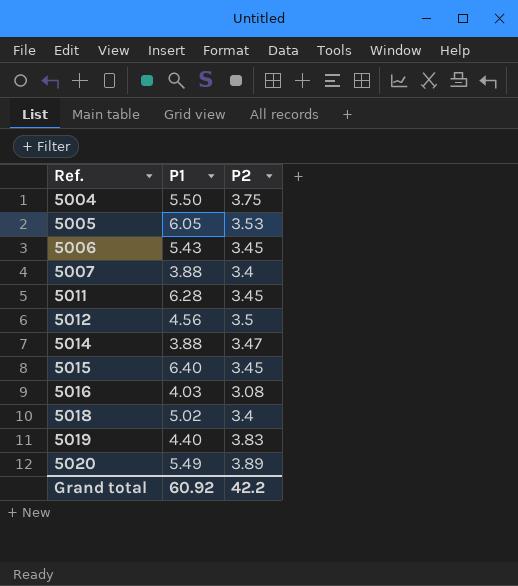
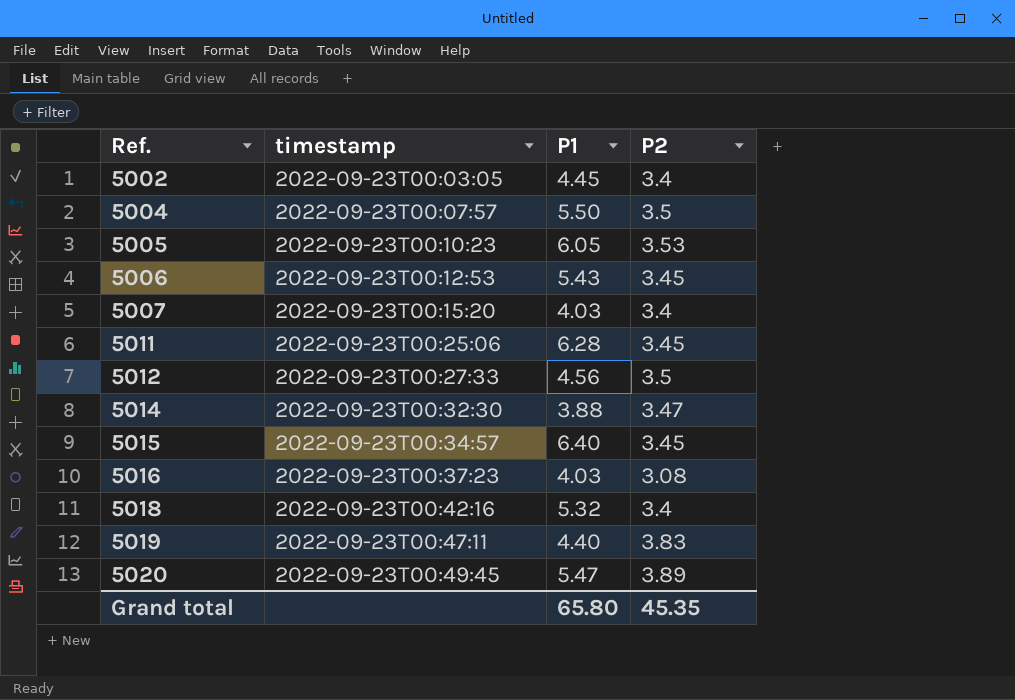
column timestamp | position: none -> 2
row 5002: none -> 2022-09-23T00:03:05 | 4.45 | 3.4
5004 | P2: 3.75 -> 3.5
5007 | P1: 3.88 -> 4.03
5018 | P1: 5.02 -> 5.32
5020 | P1: 5.49 -> 5.47
Grand total | P1: 60.92 -> 65.80
Grand total | P2: 42.2 -> 45.35

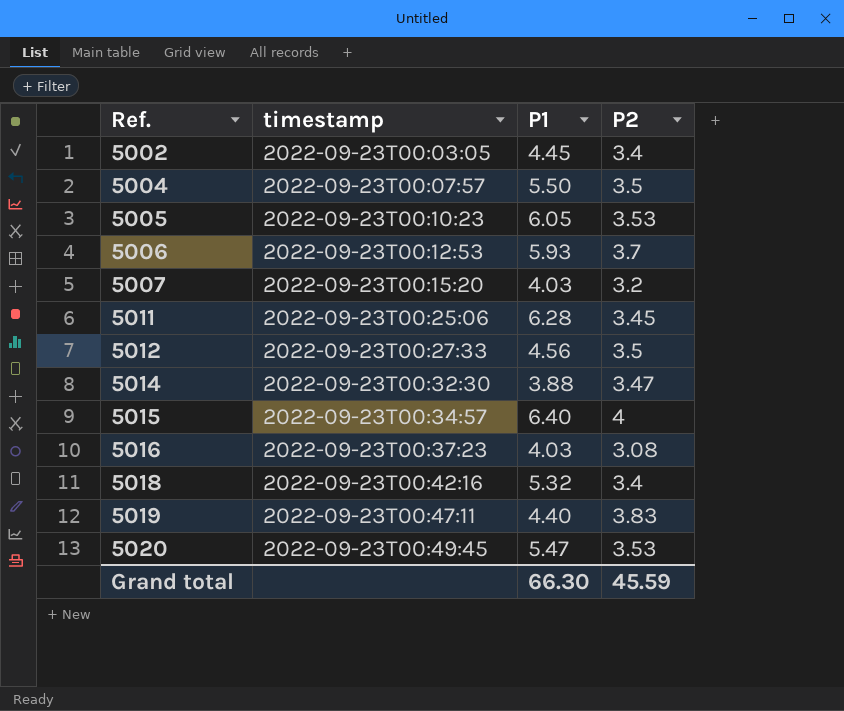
5006 | P1: 5.43 -> 5.93
5006 | P2: 3.45 -> 3.7
5007 | P2: 3.4 -> 3.2
5015 | P2: 3.45 -> 4
5020 | P2: 3.89 -> 3.53
Grand total | P1: 65.80 -> 66.30
Grand total | P2: 45.35 -> 45.59

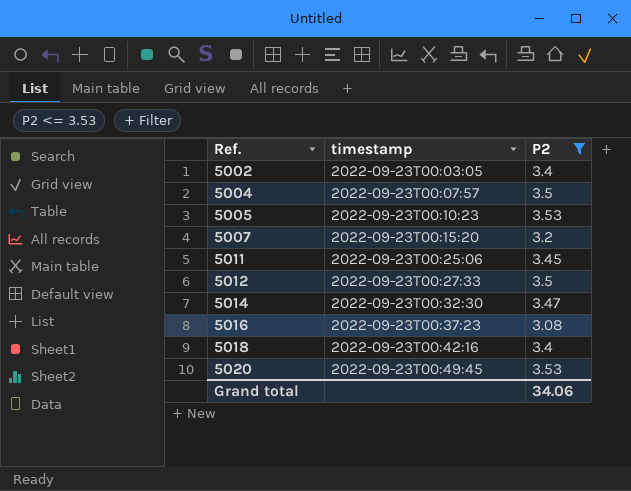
filter: none -> P2 <= 3.53
column P1 | position: 3 -> none
Grand total | P2: 45.59 -> 34.06

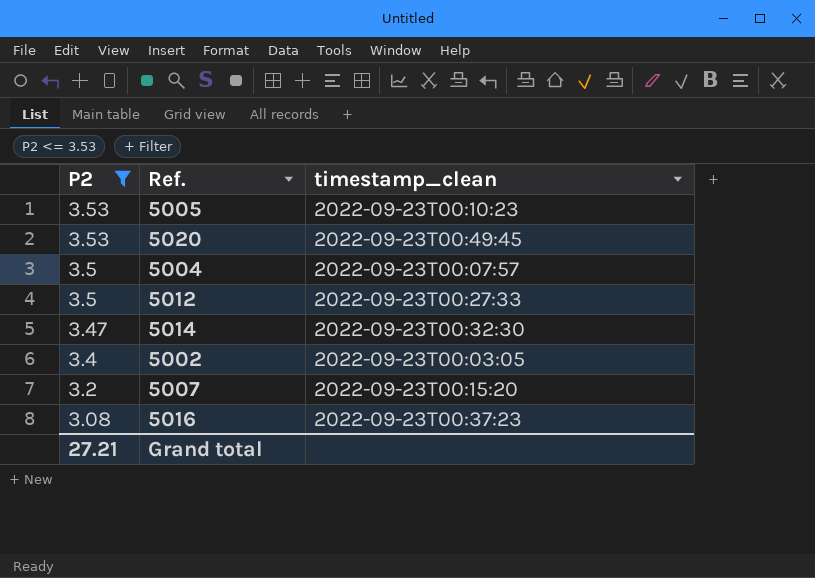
row order: Ref. ascending -> P2 descending
column P2 | position: 3 -> 1
column name: timestamp -> timestamp_clean
row 5011: 2022-09-23T00:25:06 | 3.45 -> none
row 5018: 2022-09-23T00:42:16 | 3.4 -> none
Grand total | P2: 34.06 -> 27.21

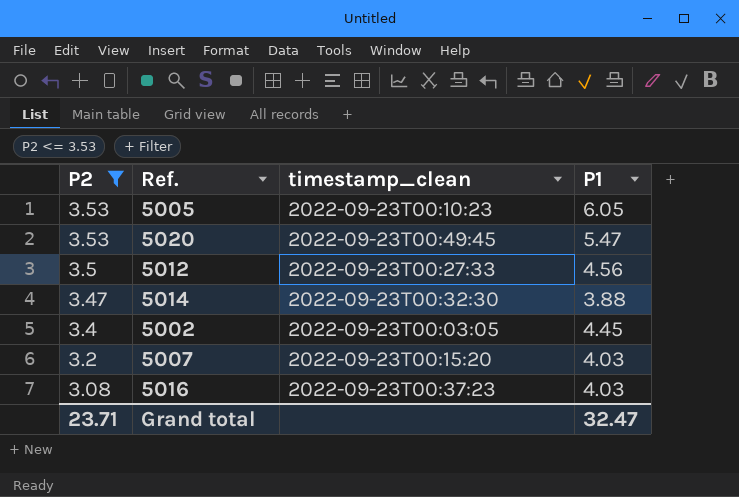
column P1 | position: none -> 4
row 5004: 3.5 | 2022-09-23T00:07:57 -> none
Grand total | P2: 27.21 -> 23.71

